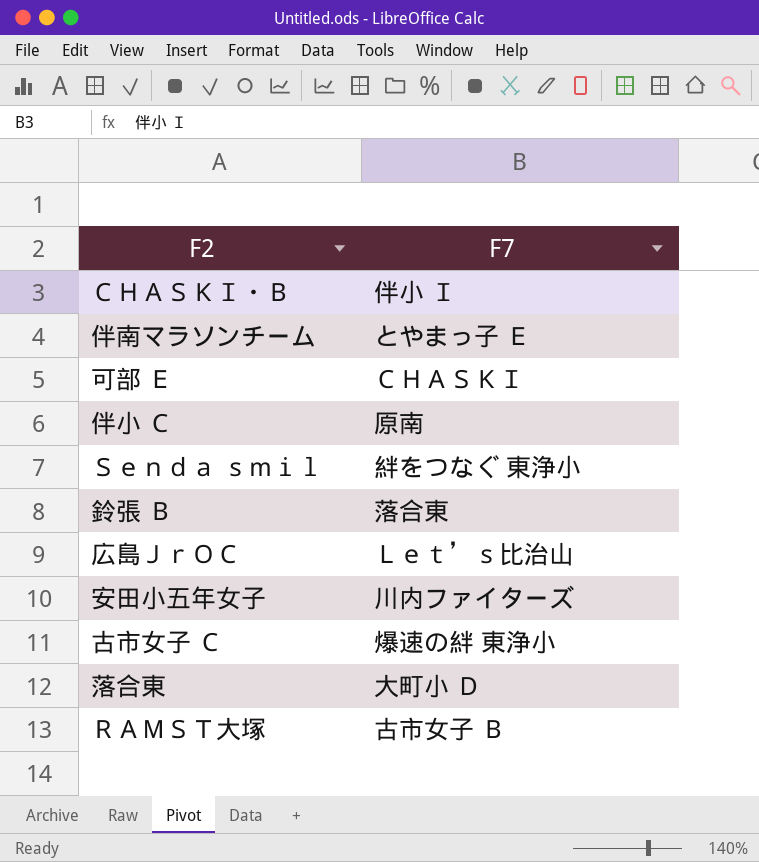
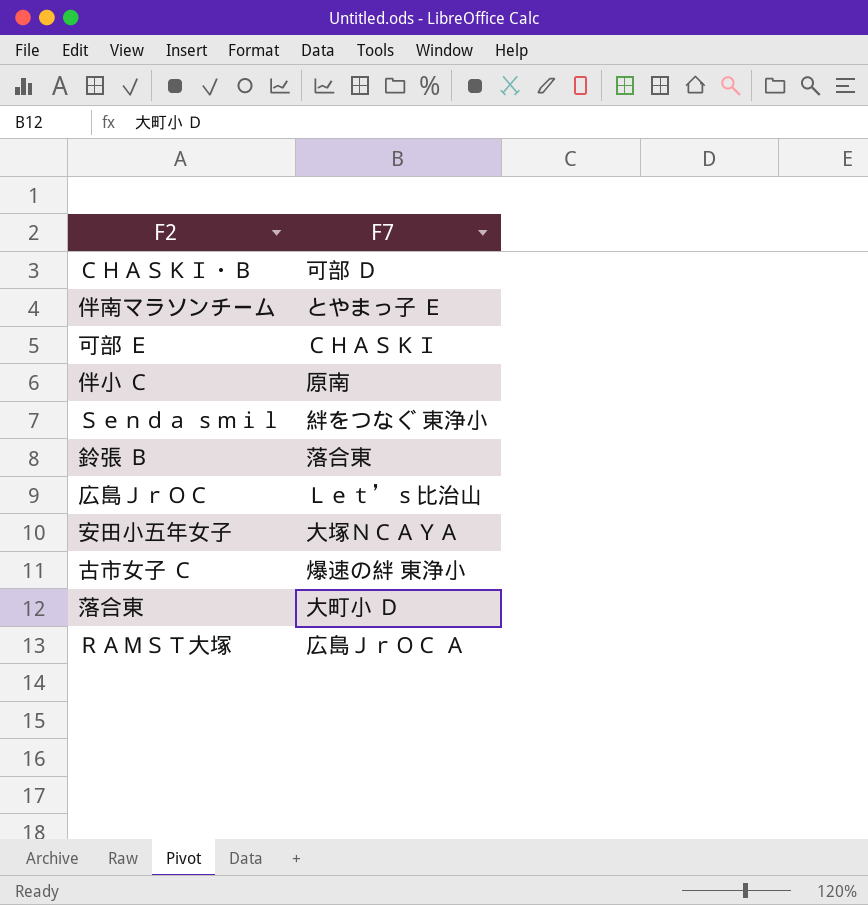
ＣＨＡＳＫＩ・Ｂ | F7: 伴小 Ｉ -> 可部 Ｄ
安田小五年女子 | F7: 川内ファイターズ -> 大塚ＮＣＡＹＡ
ＲＡＭＳＴ大塚 | F7: 古市女子 Ｂ -> 広島ＪｒＯＣ Ａ

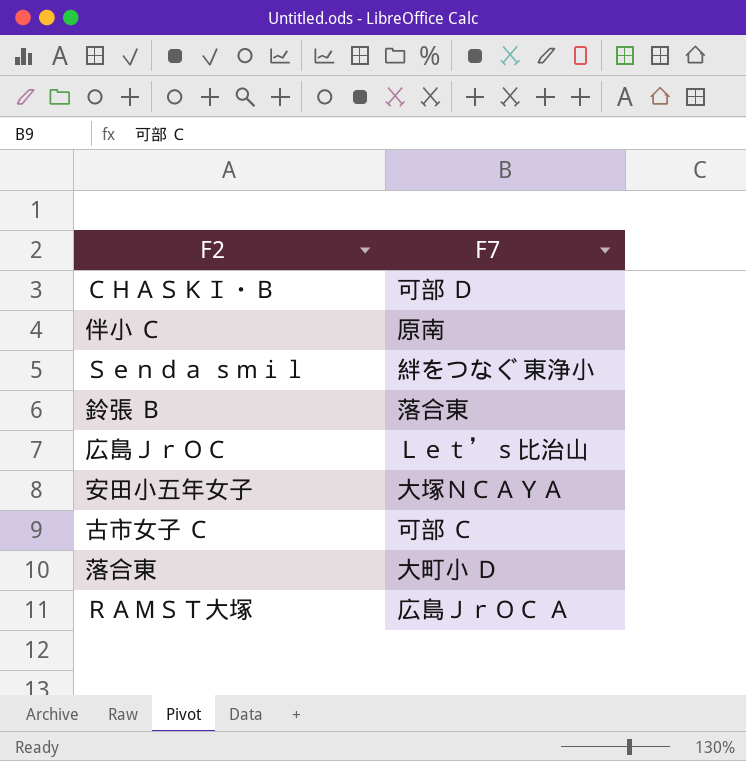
row 伴南マラソンチーム: とやまっ子 Ｅ -> none
row 可部 Ｅ: ＣＨＡＳＫＩ -> none
古市女子 Ｃ | F7: 爆速の絆 東浄小 -> 可部 Ｃ

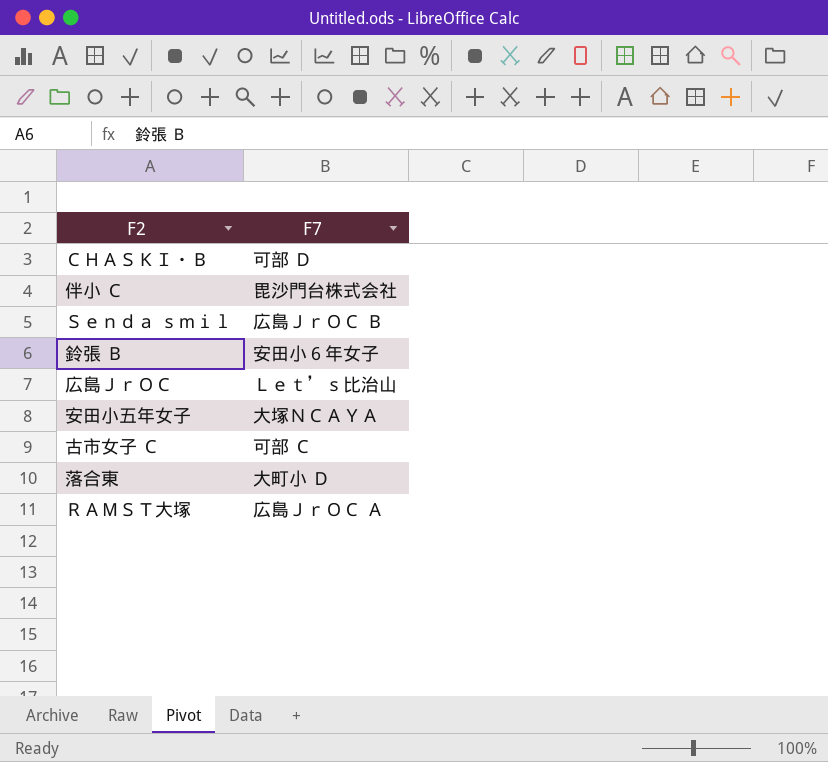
伴小 Ｃ | F7: 原南 -> 毘沙門台株式会社
Ｓｅｎｄａ ｓｍｉｌ | F7: 絆をつなぐ 東浄小 -> 広島ＪｒＯＣ Ｂ
鈴張 Ｂ | F7: 落合東 -> 安田小６年女子

